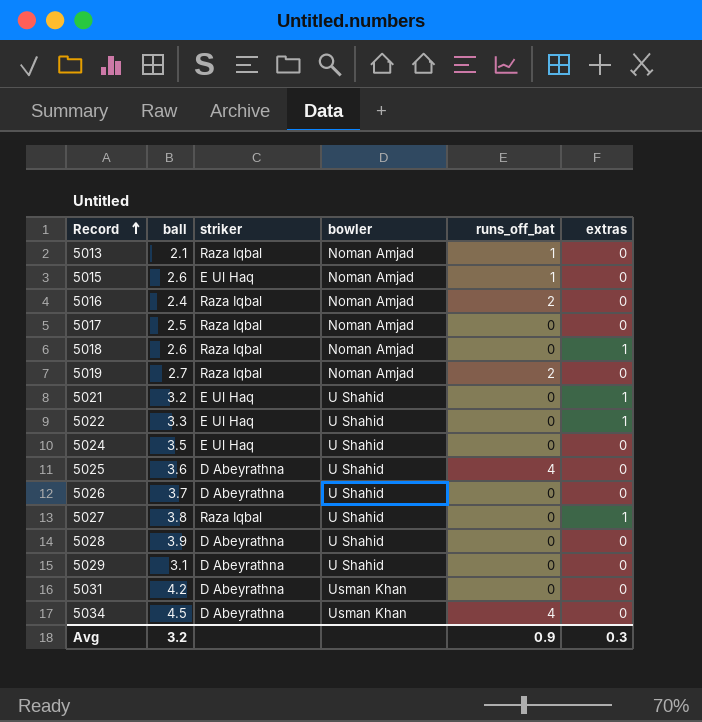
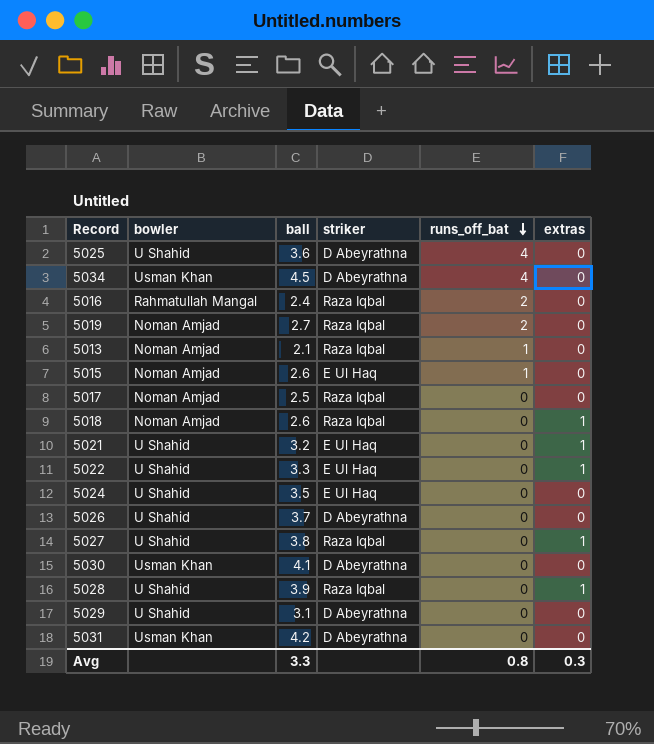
row order: Record ascending -> runs_off_bat descending
column bowler | position: 4 -> 2
5016 | bowler: Noman Amjad -> Rahmatullah Mangal
row 5030: none -> Usman Khan | 4.1 | D Abeyrathna | 0 | 0
5028 | striker: D Abeyrathna -> Raza Iqbal
5028 | extras: 0 -> 1
Avg | ball: 3.2 -> 3.3
Avg | runs_off_bat: 0.9 -> 0.8

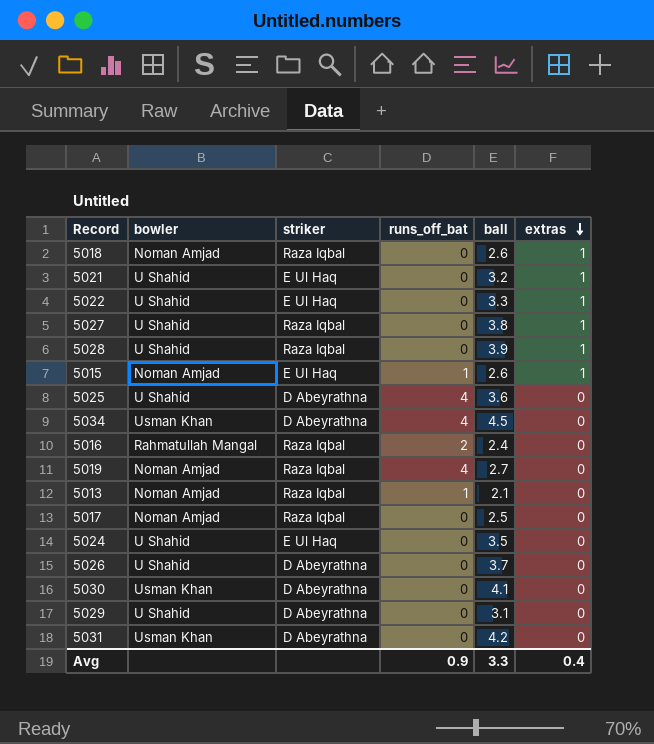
row order: runs_off_bat descending -> extras descending
column ball | position: 3 -> 5
5015 | extras: 0 -> 1
5019 | runs_off_bat: 2 -> 4
Avg | runs_off_bat: 0.8 -> 0.9
Avg | extras: 0.3 -> 0.4

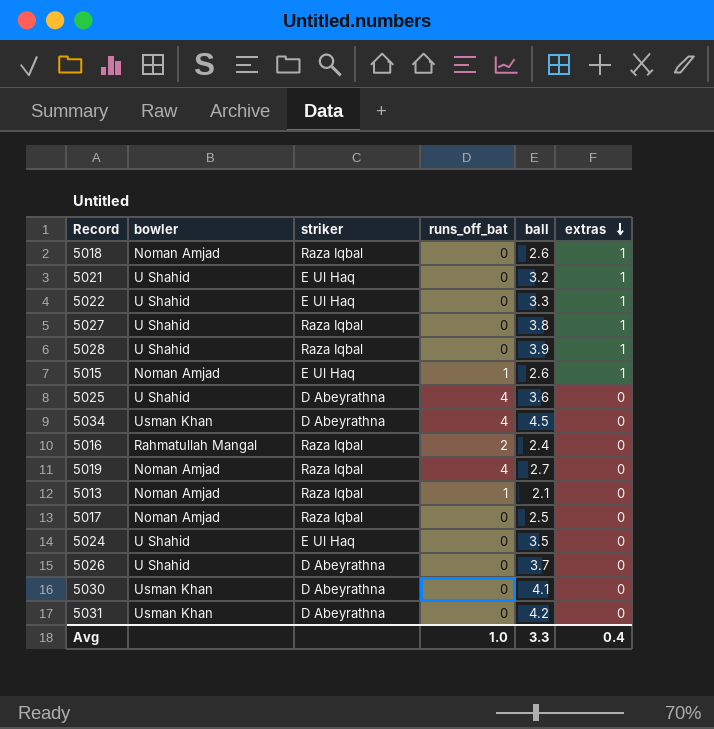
row 5029: U Shahid | D Abeyrathna | 0 | 3.1 | 0 -> none
Avg | runs_off_bat: 0.9 -> 1.0

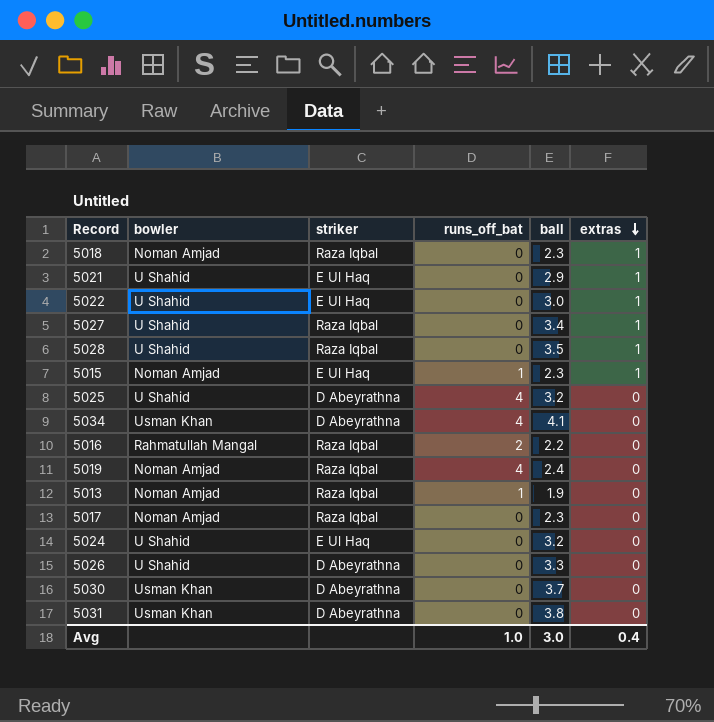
5018 | ball: 2.6 -> 2.3
5021 | ball: 3.2 -> 2.9
5022 | ball: 3.3 -> 3.0
5027 | ball: 3.8 -> 3.4
5028 | ball: 3.9 -> 3.5
5015 | ball: 2.6 -> 2.3
5025 | ball: 3.6 -> 3.2
5034 | ball: 4.5 -> 4.1
5016 | ball: 2.4 -> 2.2
5019 | ball: 2.7 -> 2.4
5013 | ball: 2.1 -> 1.9
5017 | ball: 2.5 -> 2.3
5024 | ball: 3.5 -> 3.2
5026 | ball: 3.7 -> 3.3
5030 | ball: 4.1 -> 3.7
5031 | ball: 4.2 -> 3.8
Avg | ball: 3.3 -> 3.0

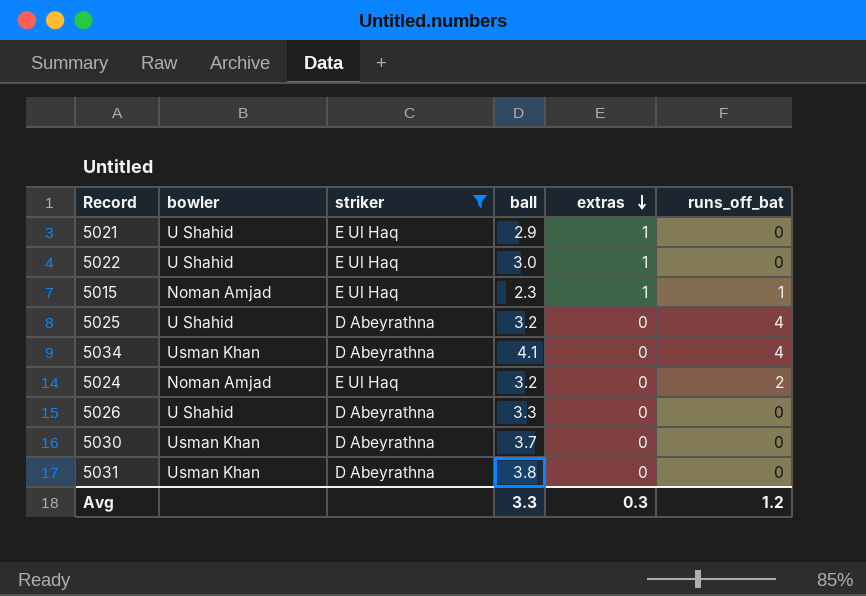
filter: none -> striker != Raza Iqbal
column runs_off_bat | position: 4 -> 6
5024 | bowler: U Shahid -> Noman Amjad
5024 | runs_off_bat: 0 -> 2
Avg | ball: 3.0 -> 3.3
Avg | extras: 0.4 -> 0.3
Avg | runs_off_bat: 1.0 -> 1.2

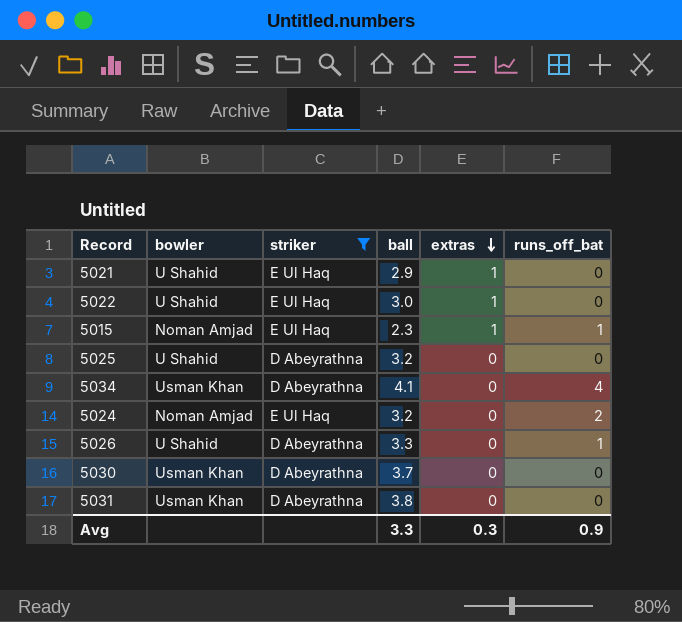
5025 | runs_off_bat: 4 -> 0
5026 | runs_off_bat: 0 -> 1
Avg | runs_off_bat: 1.2 -> 0.9

